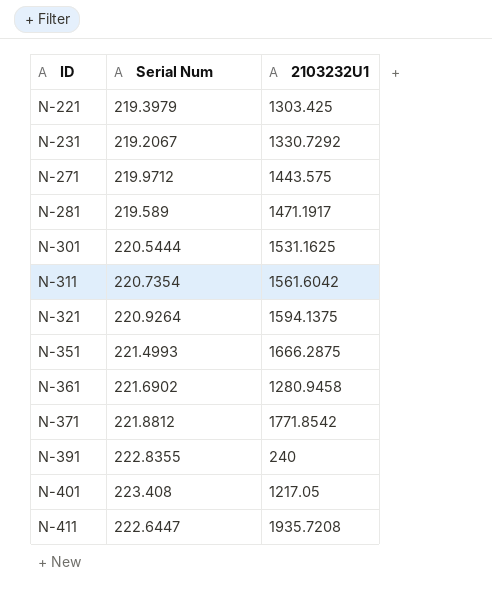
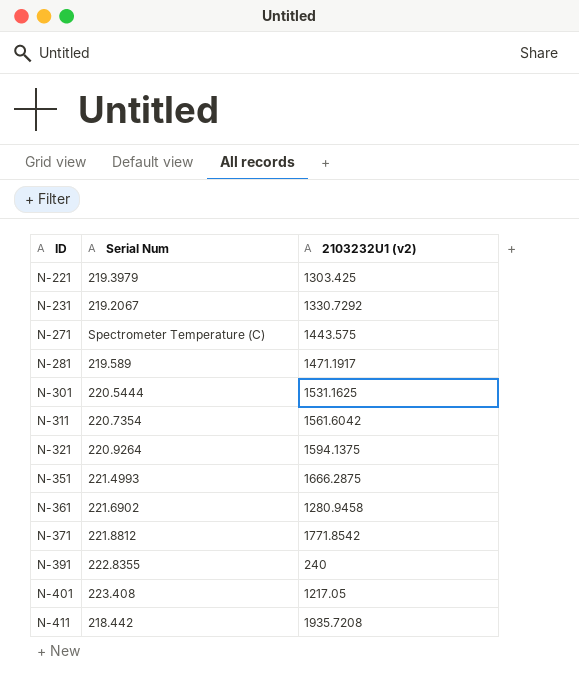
column name: 2103232U1 -> 2103232U1 (v2)
N-271 | Serial Num: 219.9712 -> Spectrometer Temperature (C)
N-411 | Serial Num: 222.6447 -> 218.442

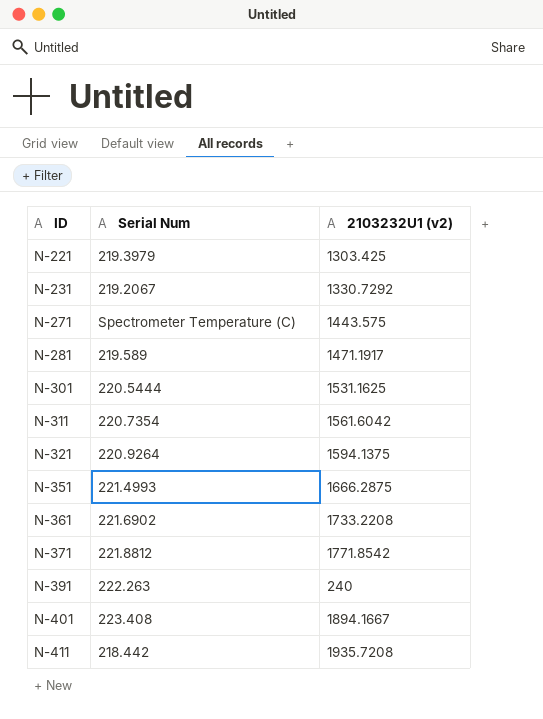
N-361 | 2103232U1 (v2): 1280.9458 -> 1733.2208
N-391 | Serial Num: 222.8355 -> 222.263
N-401 | 2103232U1 (v2): 1217.05 -> 1894.1667

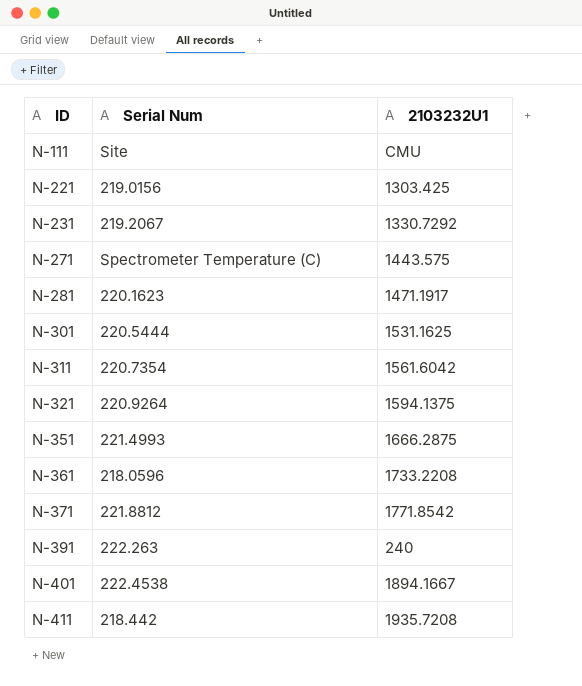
column name: 2103232U1 (v2) -> 2103232U1
row N-111: none -> Site | CMU
N-221 | Serial Num: 219.3979 -> 219.0156
N-281 | Serial Num: 219.589 -> 220.1623
N-361 | Serial Num: 221.6902 -> 218.0596
N-401 | Serial Num: 223.408 -> 222.4538

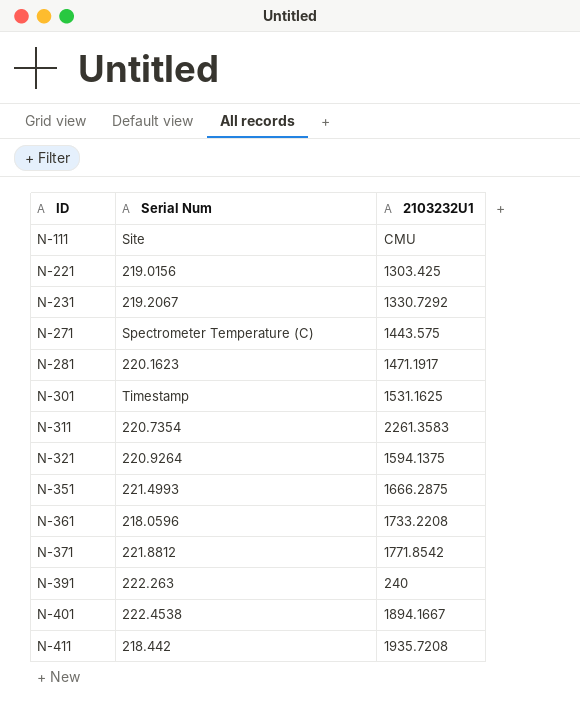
N-301 | Serial Num: 220.5444 -> Timestamp
N-311 | 2103232U1: 1561.6042 -> 2261.3583

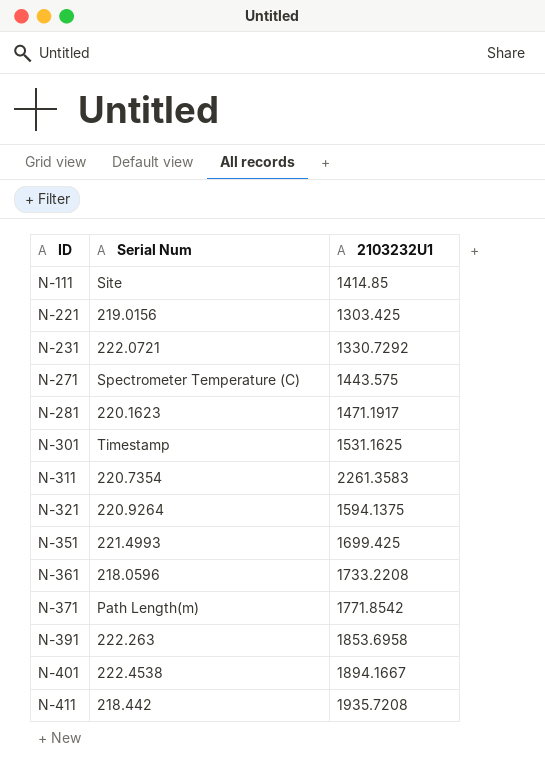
N-111 | 2103232U1: CMU -> 1414.85
N-231 | Serial Num: 219.2067 -> 222.0721
N-351 | 2103232U1: 1666.2875 -> 1699.425
N-371 | Serial Num: 221.8812 -> Path Length(m)
N-391 | 2103232U1: 240 -> 1853.6958

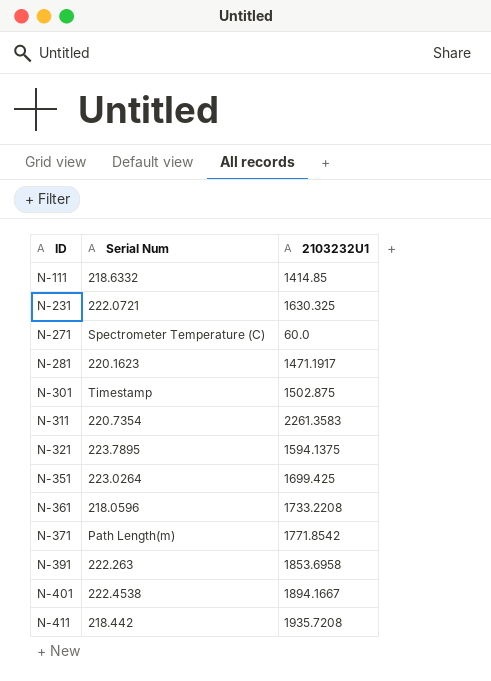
row N-221: 219.0156 | 1303.425 -> none
N-111 | Serial Num: Site -> 218.6332
N-231 | 2103232U1: 1330.7292 -> 1630.325
N-271 | 2103232U1: 1443.575 -> 60.0
N-301 | 2103232U1: 1531.1625 -> 1502.875
N-321 | Serial Num: 220.9264 -> 223.7895
N-351 | Serial Num: 221.4993 -> 223.0264

